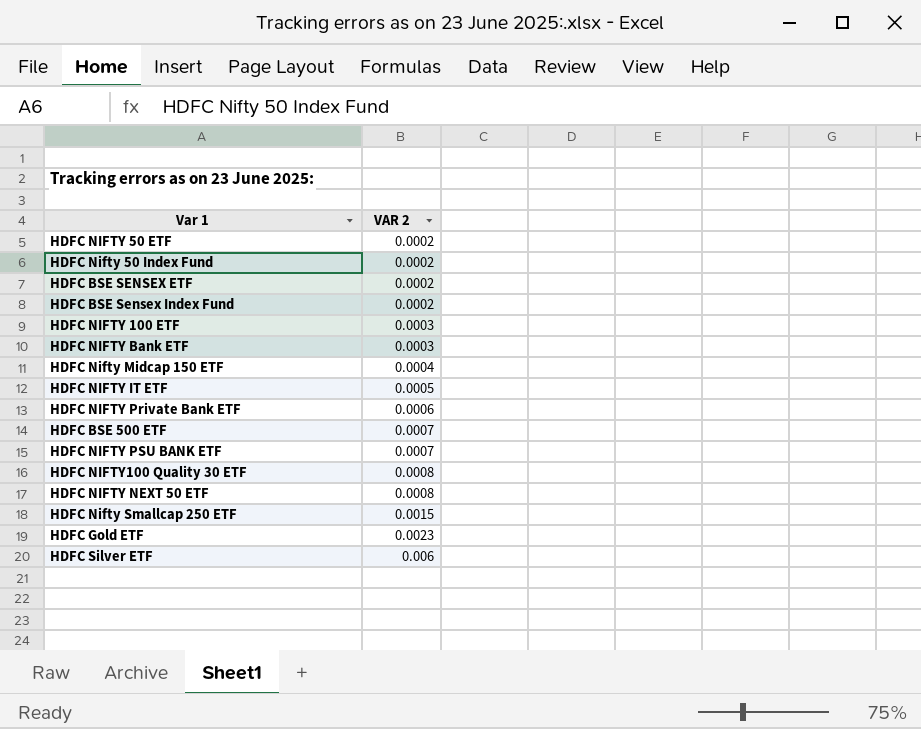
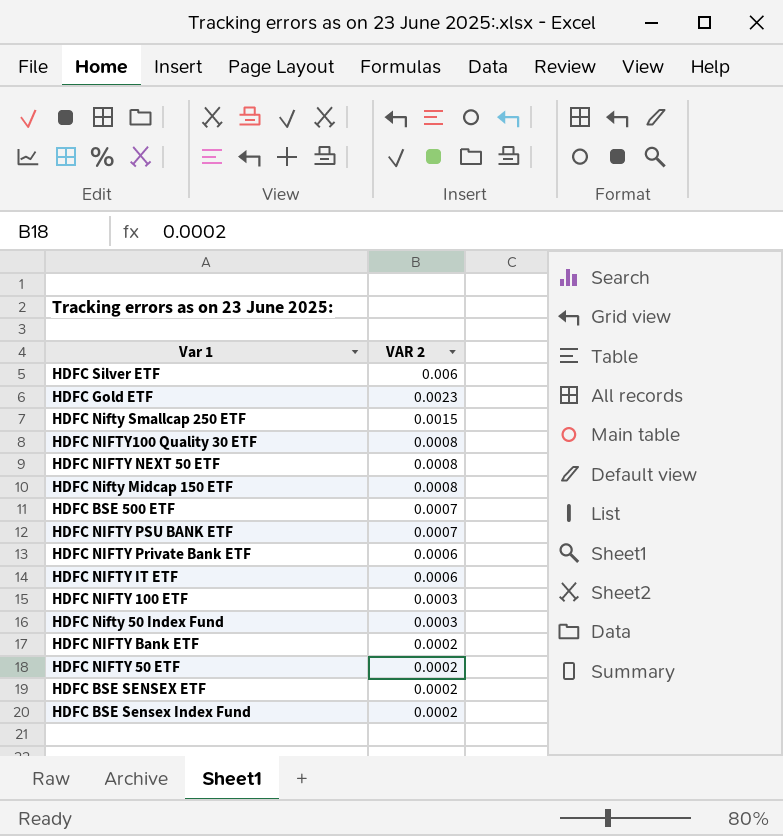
row order: VAR 2 ascending -> VAR 2 descending
HDFC Nifty Midcap 150 ETF | VAR 2: 0.0004 -> 0.0008
HDFC NIFTY IT ETF | VAR 2: 0.0005 -> 0.0006
HDFC Nifty 50 Index Fund | VAR 2: 0.0002 -> 0.0003
HDFC NIFTY Bank ETF | VAR 2: 0.0003 -> 0.0002

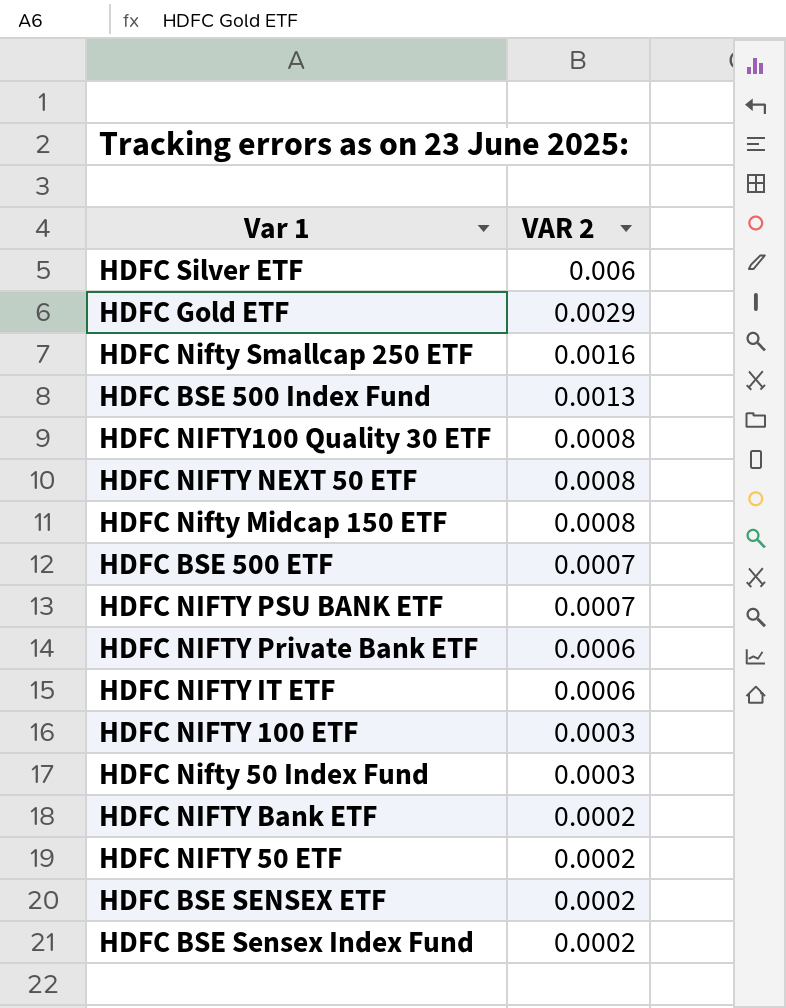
HDFC Gold ETF | VAR 2: 0.0023 -> 0.0029
HDFC Nifty Smallcap 250 ETF | VAR 2: 0.0015 -> 0.0016
row HDFC BSE 500 Index Fund: none -> 0.0013

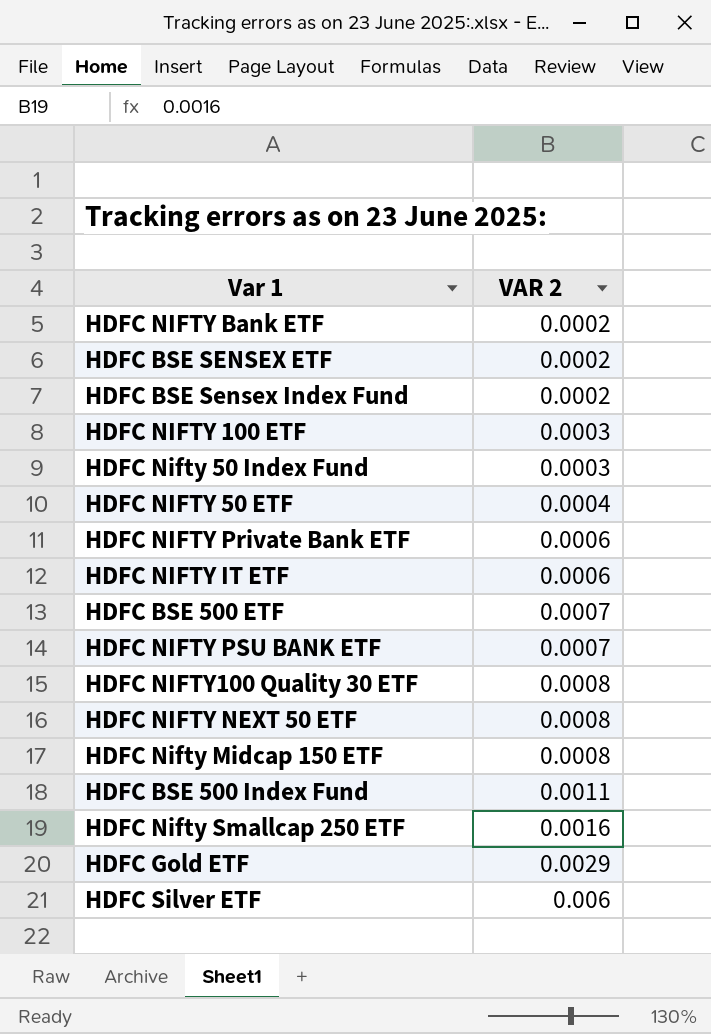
row order: VAR 2 descending -> VAR 2 ascending
HDFC NIFTY 50 ETF | VAR 2: 0.0002 -> 0.0004
HDFC BSE 500 Index Fund | VAR 2: 0.0013 -> 0.0011

